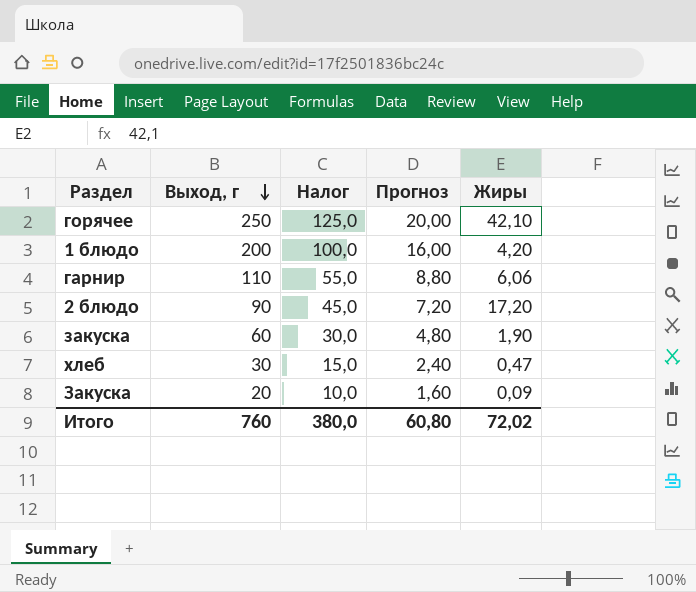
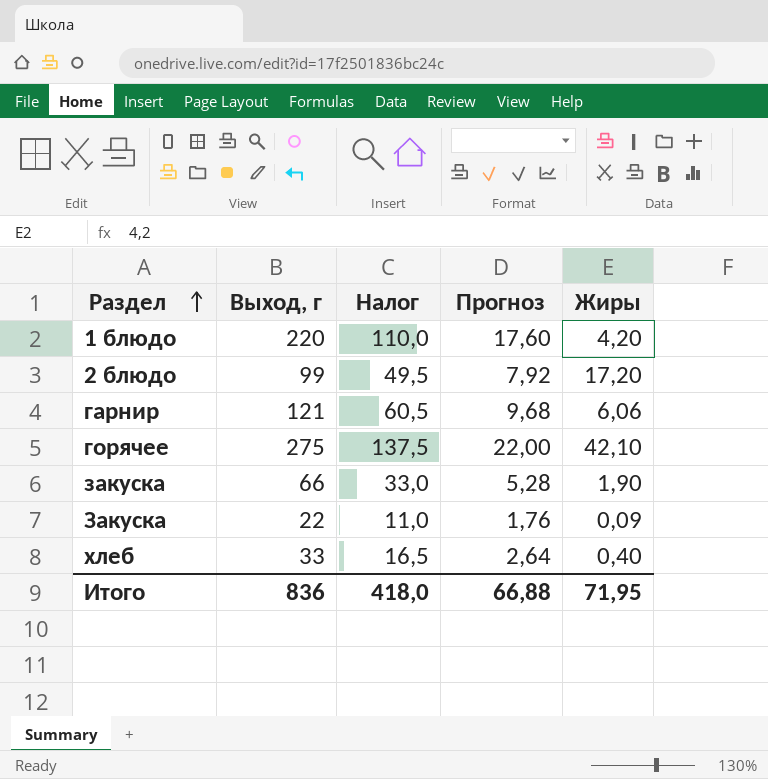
row order: Выход, г descending -> Раздел ascending
1 блюдо | Выход, г: 200 -> 220
1 блюдо | Налог: 100,0 -> 110,0
1 блюдо | Прогноз: 16,00 -> 17,60
2 блюдо | Выход, г: 90 -> 99
2 блюдо | Налог: 45,0 -> 49,5
2 блюдо | Прогноз: 7,20 -> 7,92
гарнир | Выход, г: 110 -> 121
гарнир | Налог: 55,0 -> 60,5
гарнир | Прогноз: 8,80 -> 9,68
горячее | Выход, г: 250 -> 275
горячее | Налог: 125,0 -> 137,5
горячее | Прогноз: 20,00 -> 22,00
закуска | Выход, г: 60 -> 66
закуска | Налог: 30,0 -> 33,0
закуска | Прогноз: 4,80 -> 5,28
Закуска | Выход, г: 20 -> 22
Закуска | Налог: 10,0 -> 11,0
Закуска | Прогноз: 1,60 -> 1,76
хлеб | Выход, г: 30 -> 33
хлеб | Налог: 15,0 -> 16,5
хлеб | Прогноз: 2,40 -> 2,64
хлеб | Жиры: 0,47 -> 0,40
Итого | Выход, г: 760 -> 836
Итого | Налог: 380,0 -> 418,0
Итого | Прогноз: 60,80 -> 66,88
Итого | Жиры: 72,02 -> 71,95

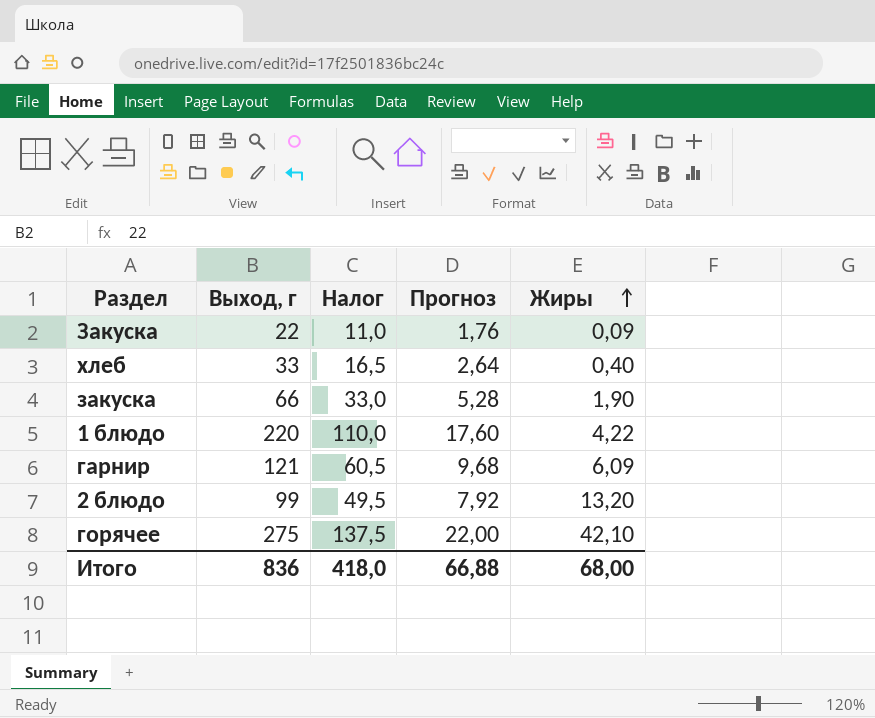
row order: Раздел ascending -> Жиры ascending
1 блюдо | Жиры: 4,20 -> 4,22
гарнир | Жиры: 6,06 -> 6,09
2 блюдо | Жиры: 17,20 -> 13,20
Итого | Жиры: 71,95 -> 68,00

